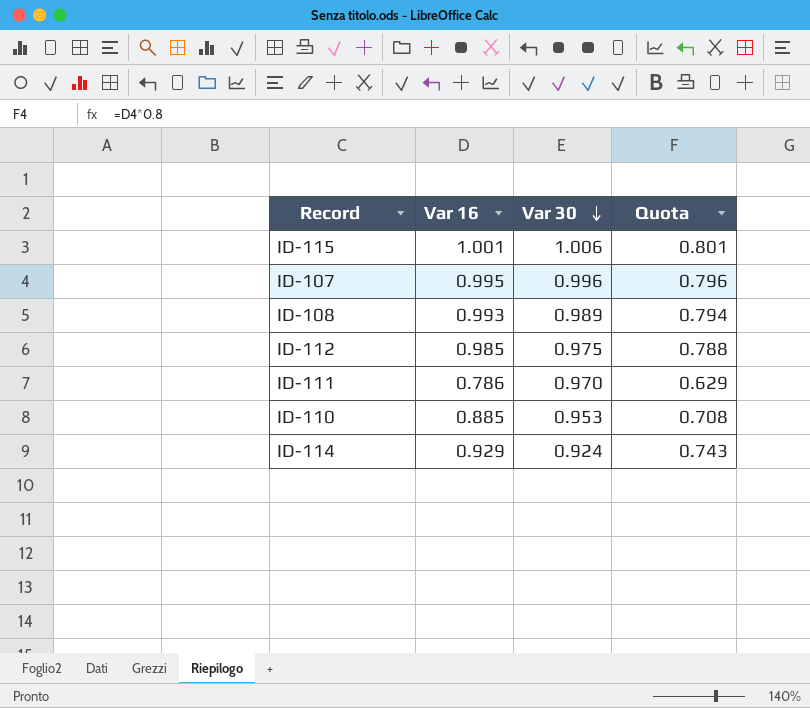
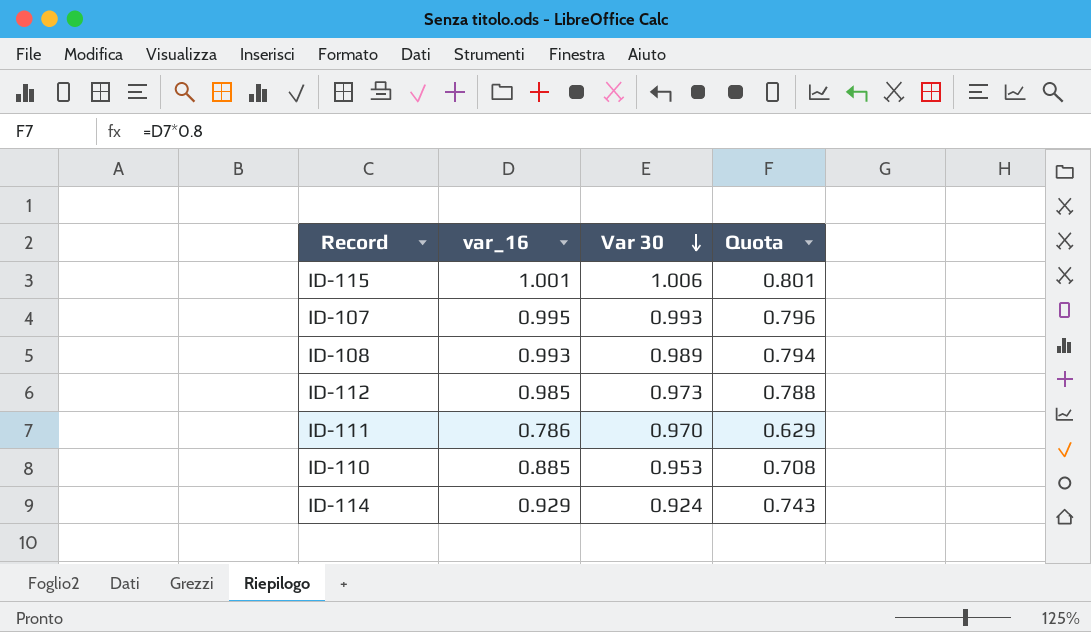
column name: Var 16 -> var_16
ID-107 | Var 30: 0.996 -> 0.993
ID-112 | Var 30: 0.975 -> 0.973

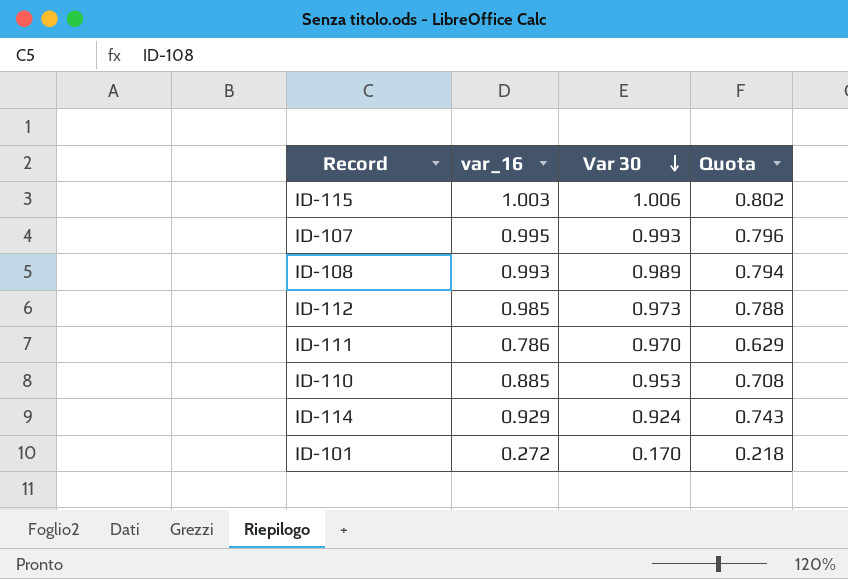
ID-115 | var_16: 1.001 -> 1.003
ID-115 | Quota: 0.801 -> 0.802
row ID-101: none -> 0.272 | 0.170 | 0.218

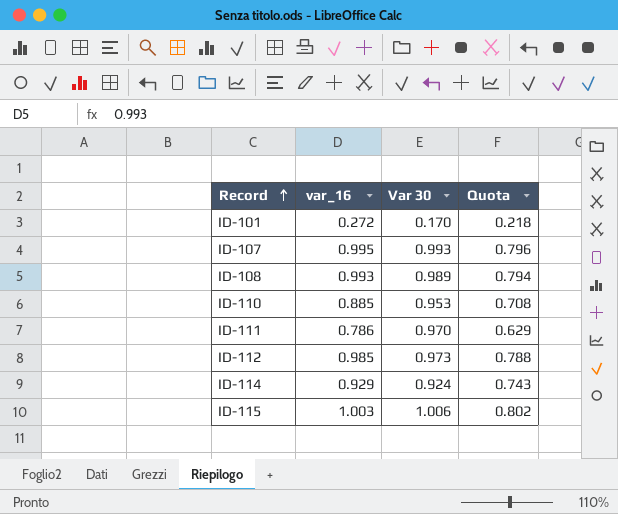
row order: Var 30 descending -> Record ascending

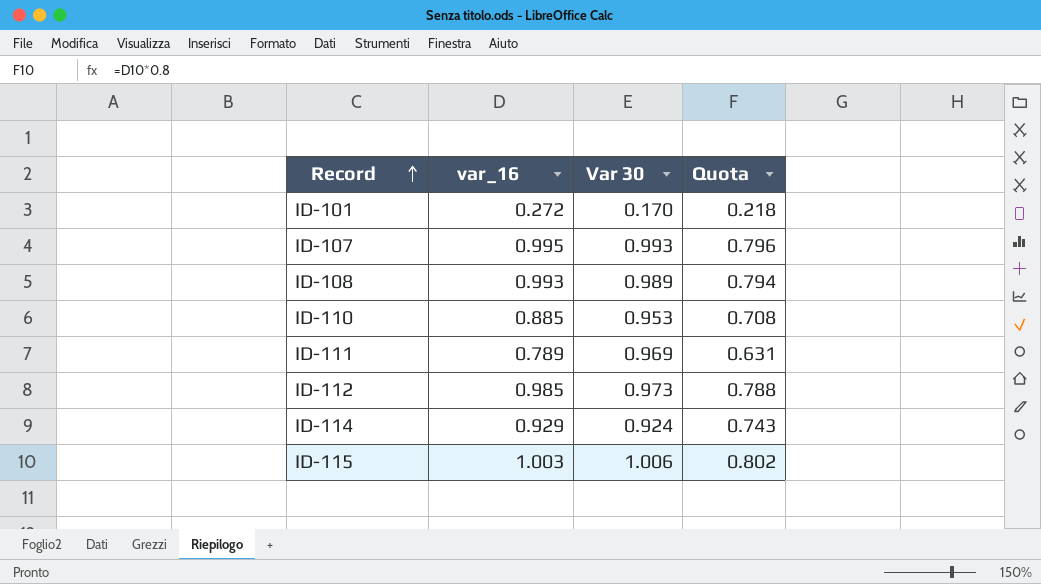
ID-111 | var_16: 0.786 -> 0.789
ID-111 | Var 30: 0.970 -> 0.969
ID-111 | Quota: 0.629 -> 0.631

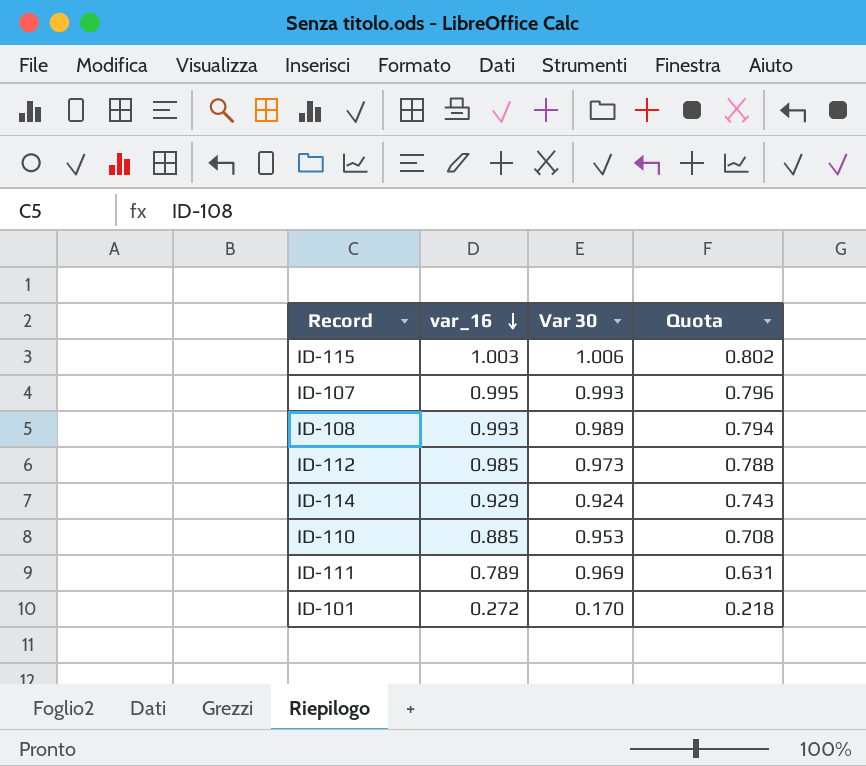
row order: Record ascending -> var_16 descending

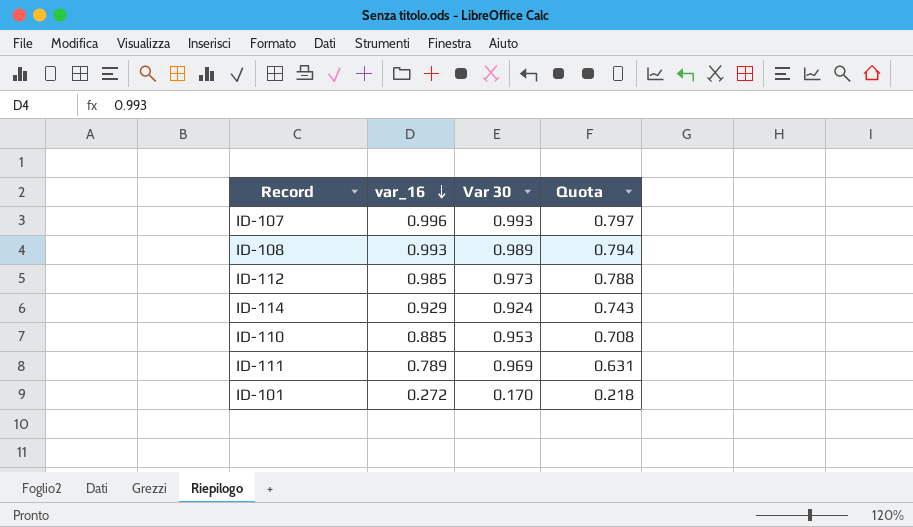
row ID-115: 1.003 | 1.006 | 0.802 -> none
ID-107 | var_16: 0.995 -> 0.996
ID-107 | Quota: 0.796 -> 0.797

